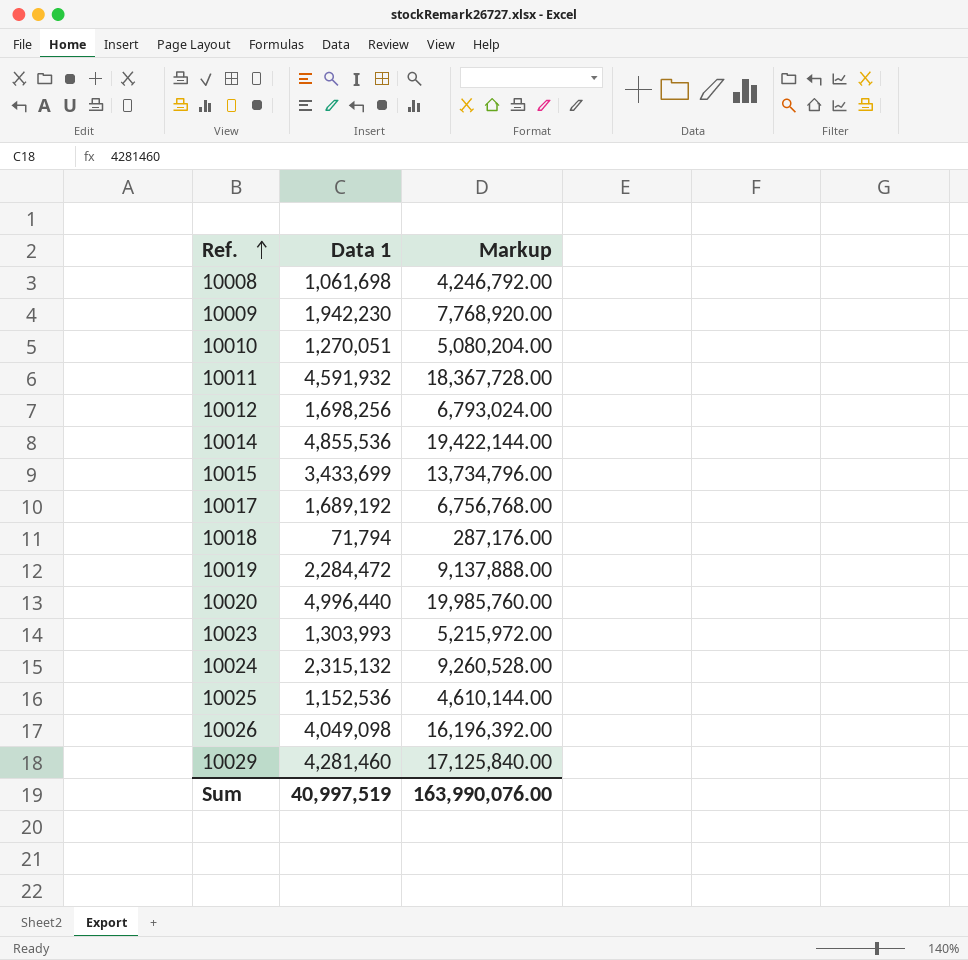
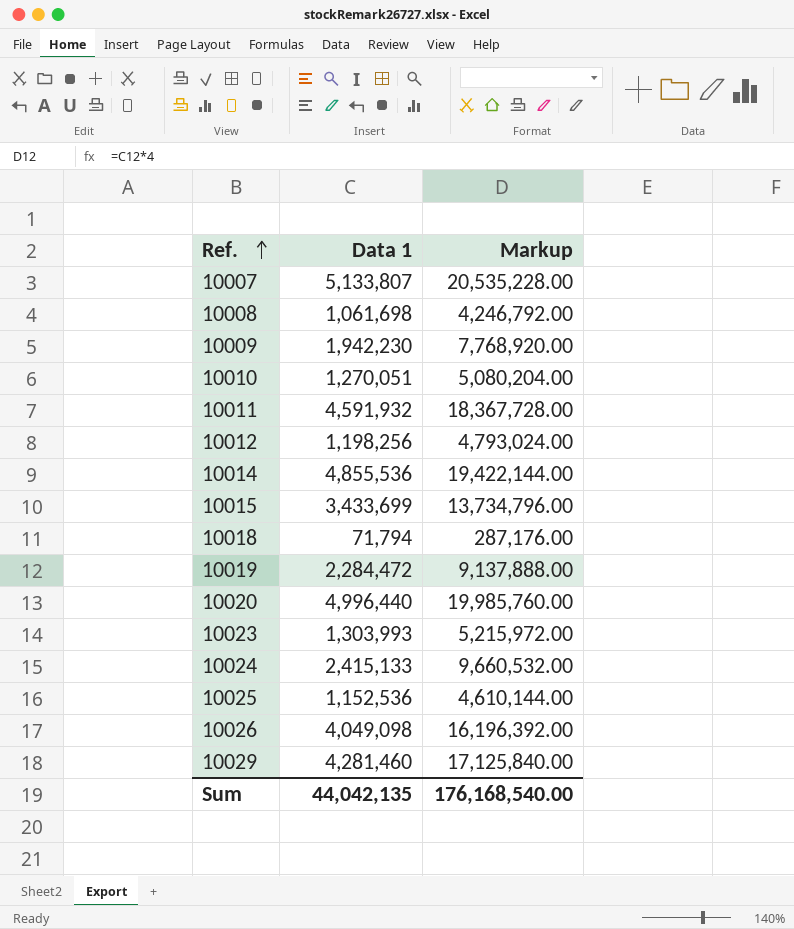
row 10017: 1,689,192 | 6,756,768.00 -> none
row 10007: none -> 5,133,807 | 20,535,228.00
10012 | Data 1: 1,698,256 -> 1,198,256
10012 | Markup: 6,793,024.00 -> 4,793,024.00
10024 | Data 1: 2,315,132 -> 2,415,133
10024 | Markup: 9,260,528.00 -> 9,660,532.00
Sum | Data 1: 40,997,519 -> 44,042,135
Sum | Markup: 163,990,076.00 -> 176,168,540.00

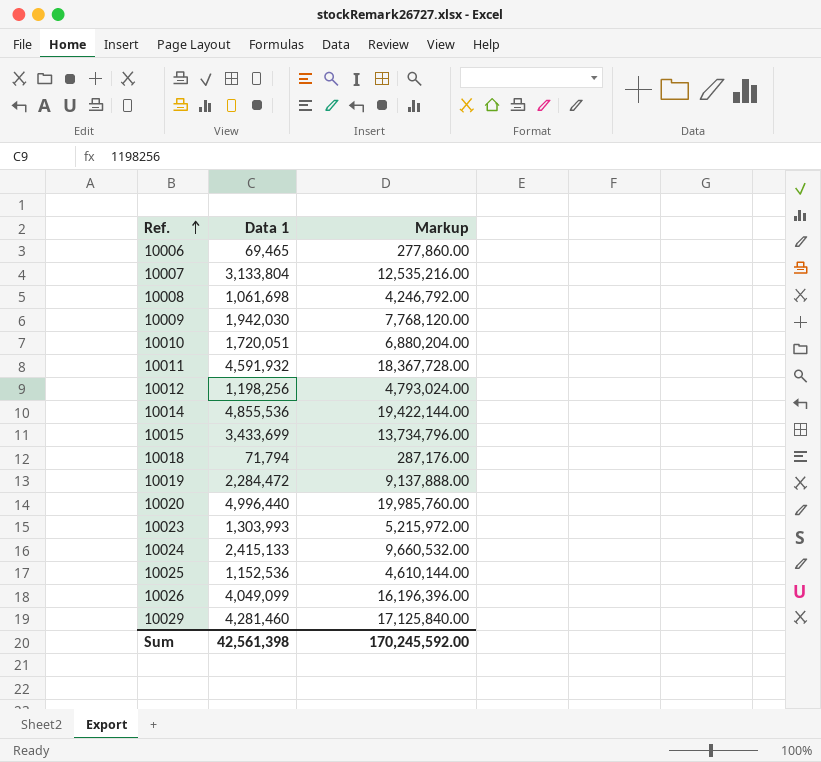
row 10006: none -> 69,465 | 277,860.00
10007 | Data 1: 5,133,807 -> 3,133,804
10007 | Markup: 20,535,228.00 -> 12,535,216.00
10009 | Data 1: 1,942,230 -> 1,942,030
10009 | Markup: 7,768,920.00 -> 7,768,120.00
10010 | Data 1: 1,270,051 -> 1,720,051
10010 | Markup: 5,080,204.00 -> 6,880,204.00
10026 | Data 1: 4,049,098 -> 4,049,099
10026 | Markup: 16,196,392.00 -> 16,196,396.00
Sum | Data 1: 44,042,135 -> 42,561,398
Sum | Markup: 176,168,540.00 -> 170,245,592.00

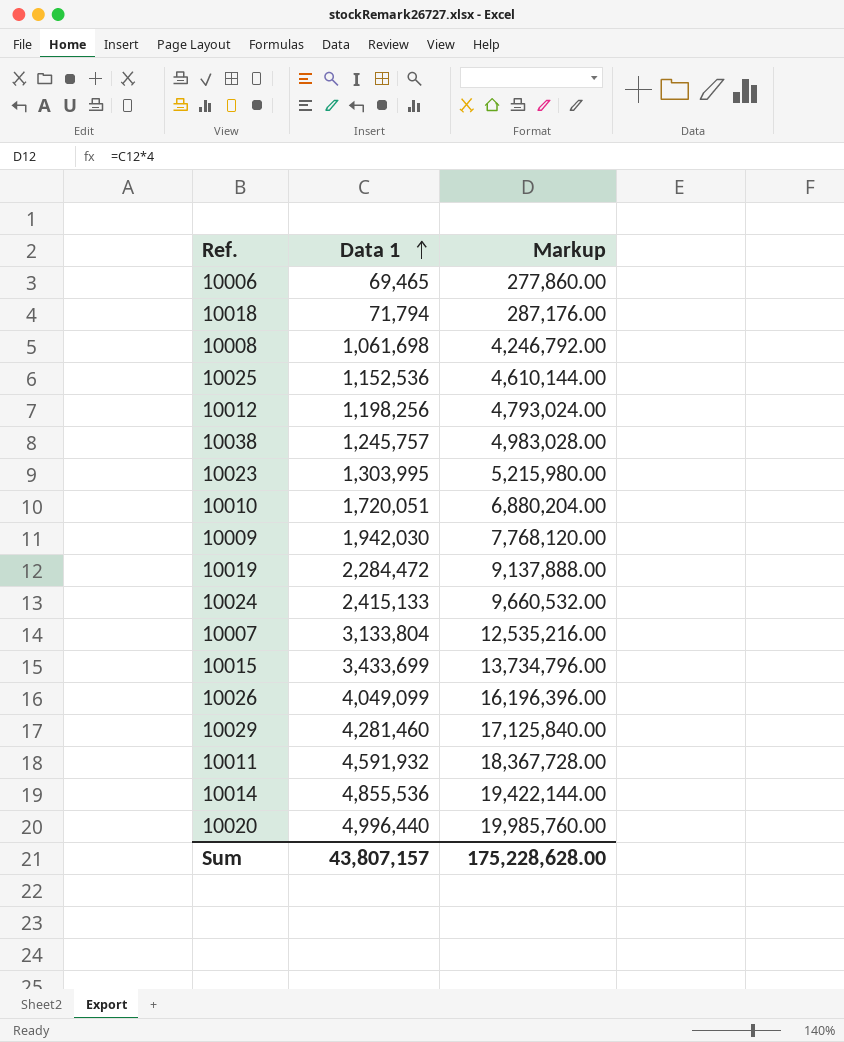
row order: Ref. ascending -> Data 1 ascending
row 10038: none -> 1,245,757 | 4,983,028.00
10023 | Data 1: 1,303,993 -> 1,303,995
10023 | Markup: 5,215,972.00 -> 5,215,980.00
Sum | Data 1: 42,561,398 -> 43,807,157
Sum | Markup: 170,245,592.00 -> 175,228,628.00

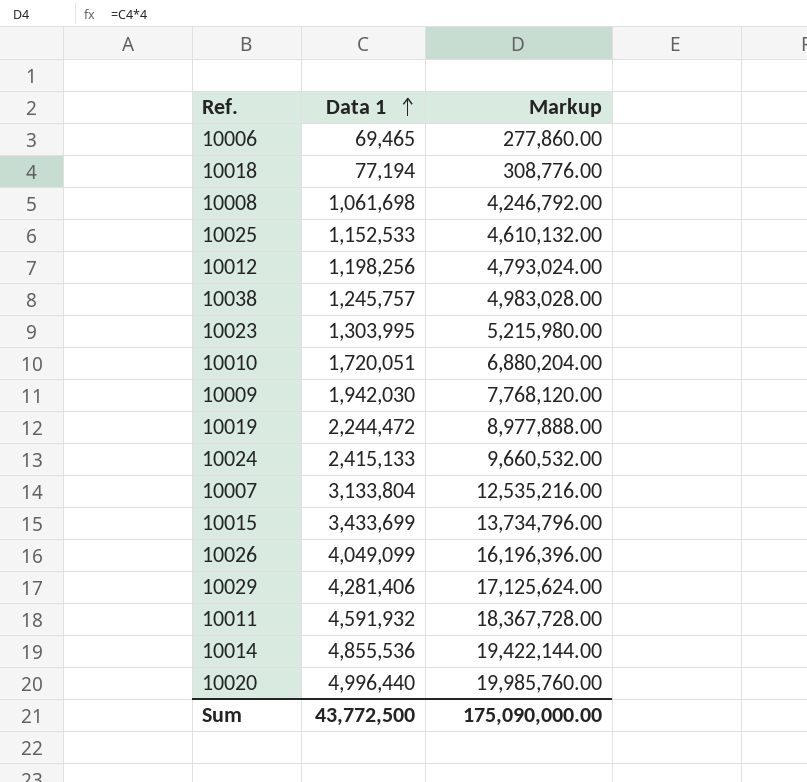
10018 | Data 1: 71,794 -> 77,194
10018 | Markup: 287,176.00 -> 308,776.00
10025 | Data 1: 1,152,536 -> 1,152,533
10025 | Markup: 4,610,144.00 -> 4,610,132.00
10019 | Data 1: 2,284,472 -> 2,244,472
10019 | Markup: 9,137,888.00 -> 8,977,888.00
10029 | Data 1: 4,281,460 -> 4,281,406
10029 | Markup: 17,125,840.00 -> 17,125,624.00
Sum | Data 1: 43,807,157 -> 43,772,500
Sum | Markup: 175,228,628.00 -> 175,090,000.00

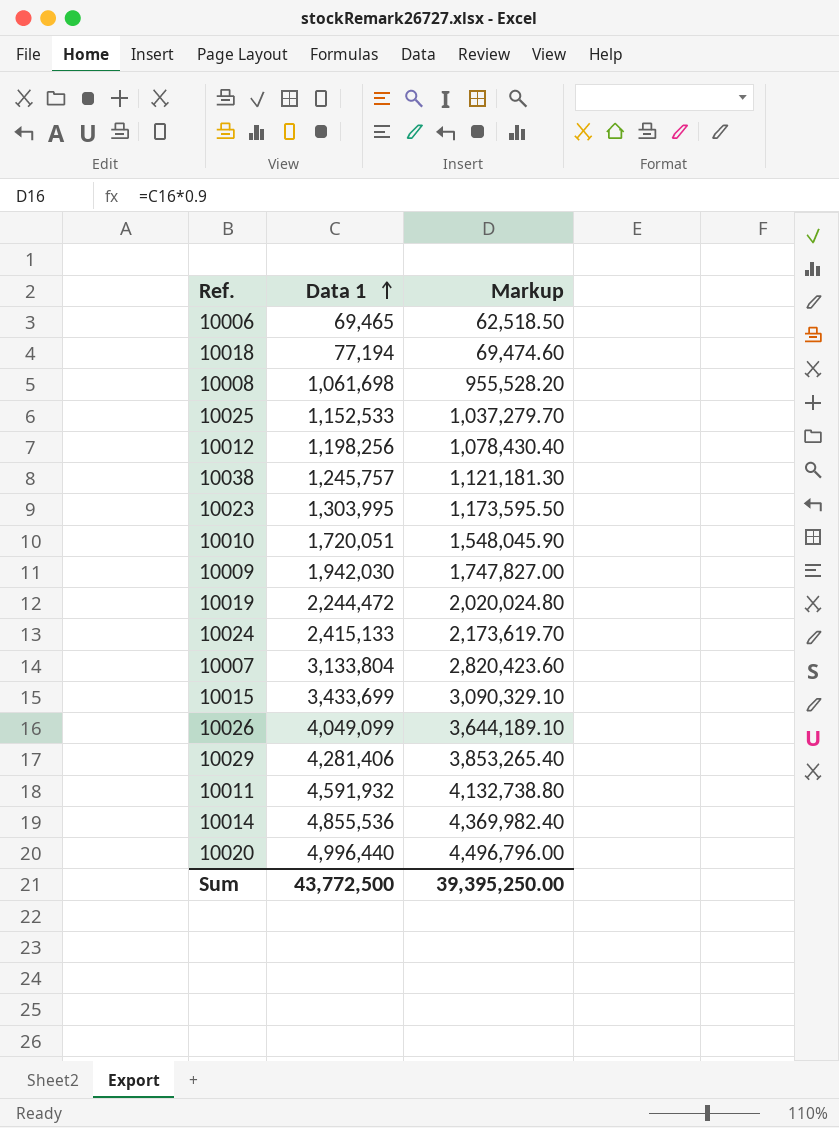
column Markup | formula: [Data 1] * 4 -> [Data 1] * 0.9
Sum | Markup: 175,090,000.00 -> 39,395,250.00

